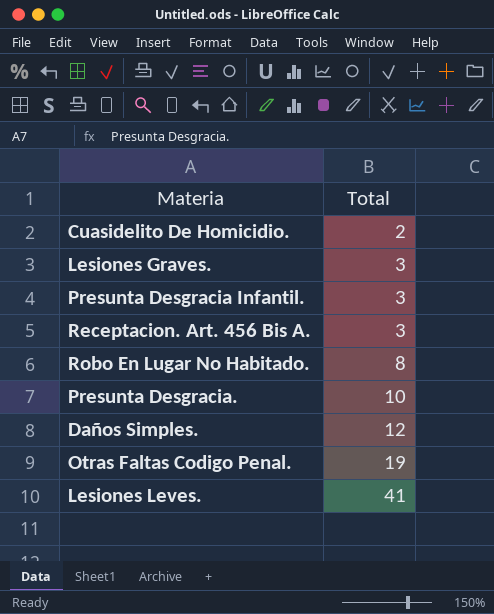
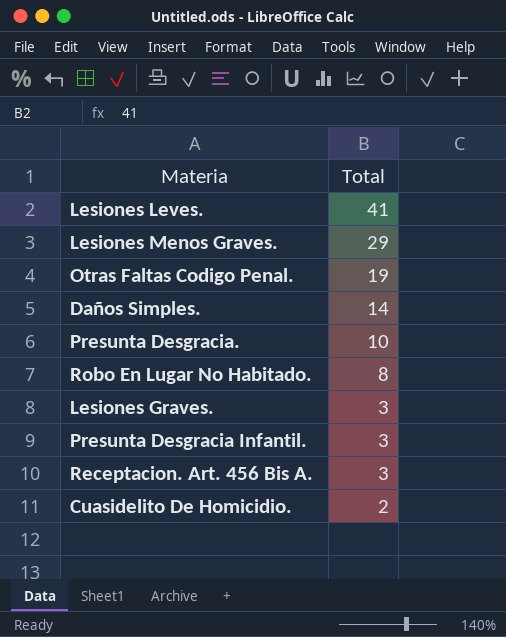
row order: Total ascending -> Total descending
row Lesiones Menos Graves.: none -> 29
Daños Simples. | Total: 12 -> 14

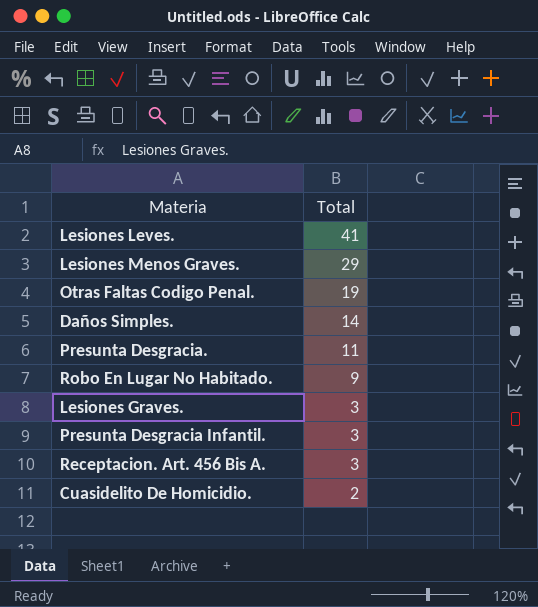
Presunta Desgracia. | Total: 10 -> 11
Robo En Lugar No Habitado. | Total: 8 -> 9

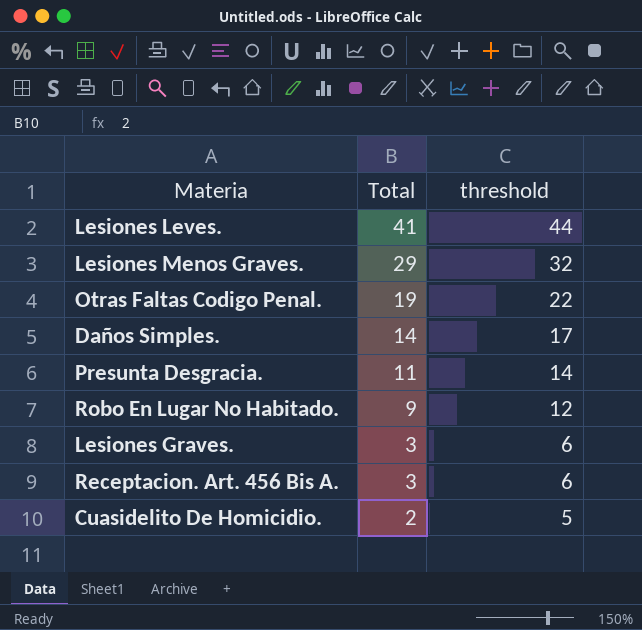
column threshold | formula: none -> [Total] + 3
row Presunta Desgracia Infantil.: 3 -> none

